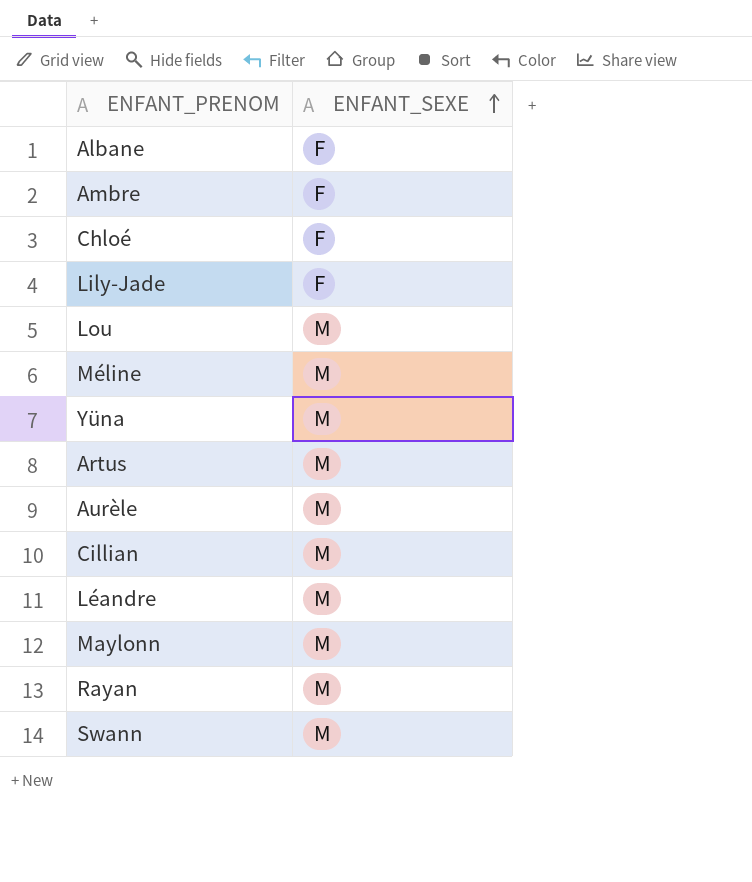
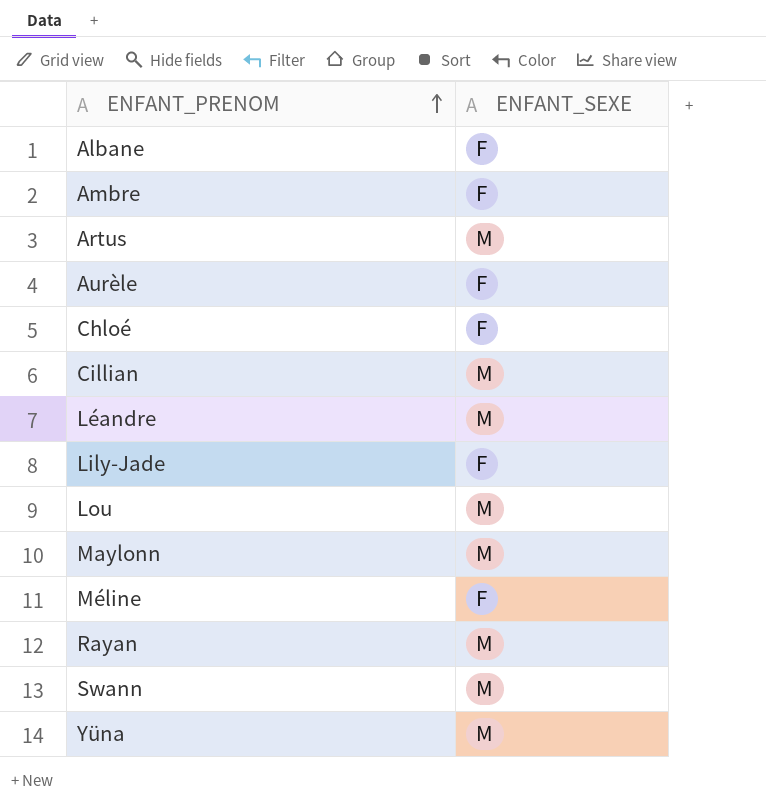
row order: ENFANT_SEXE ascending -> ENFANT_PRENOM ascending
Aurèle | ENFANT_SEXE: M -> F
Méline | ENFANT_SEXE: M -> F

